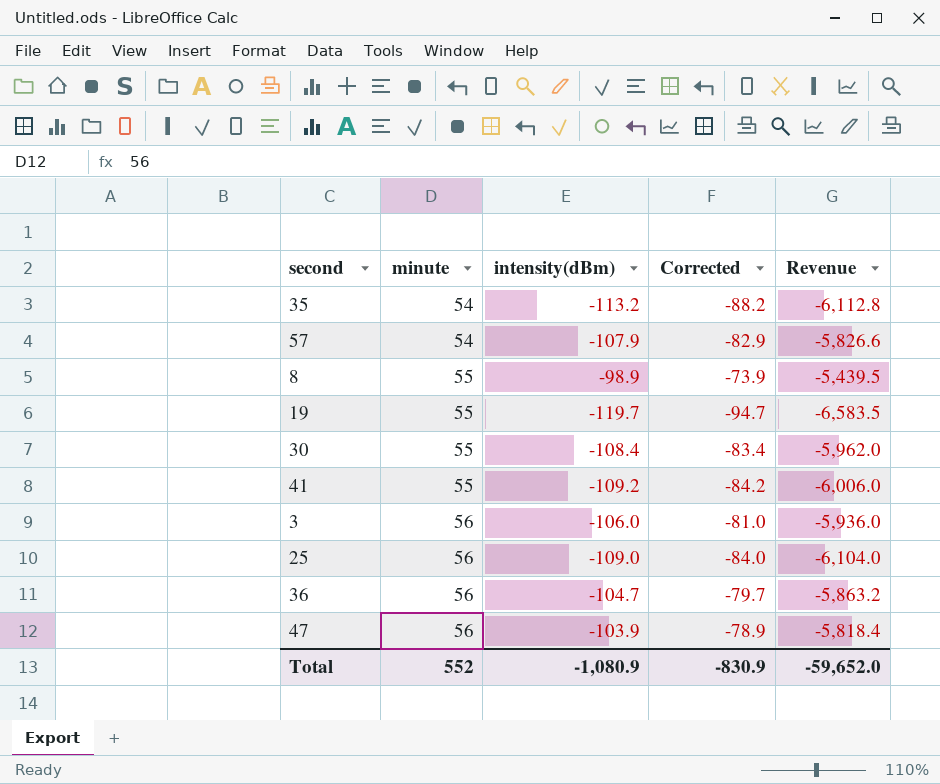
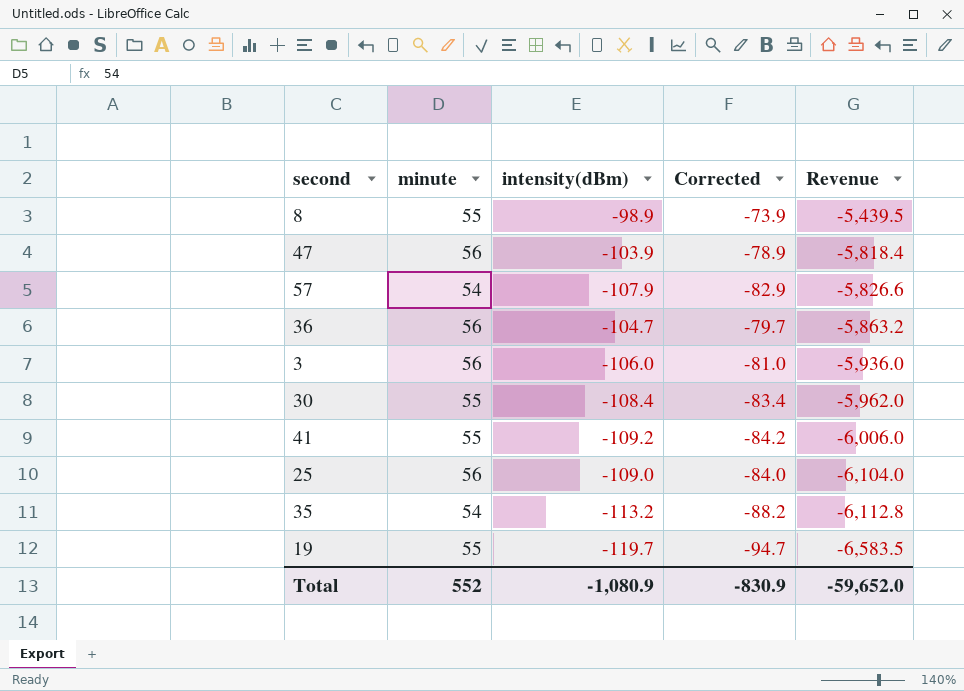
row order: minute ascending -> Revenue descending

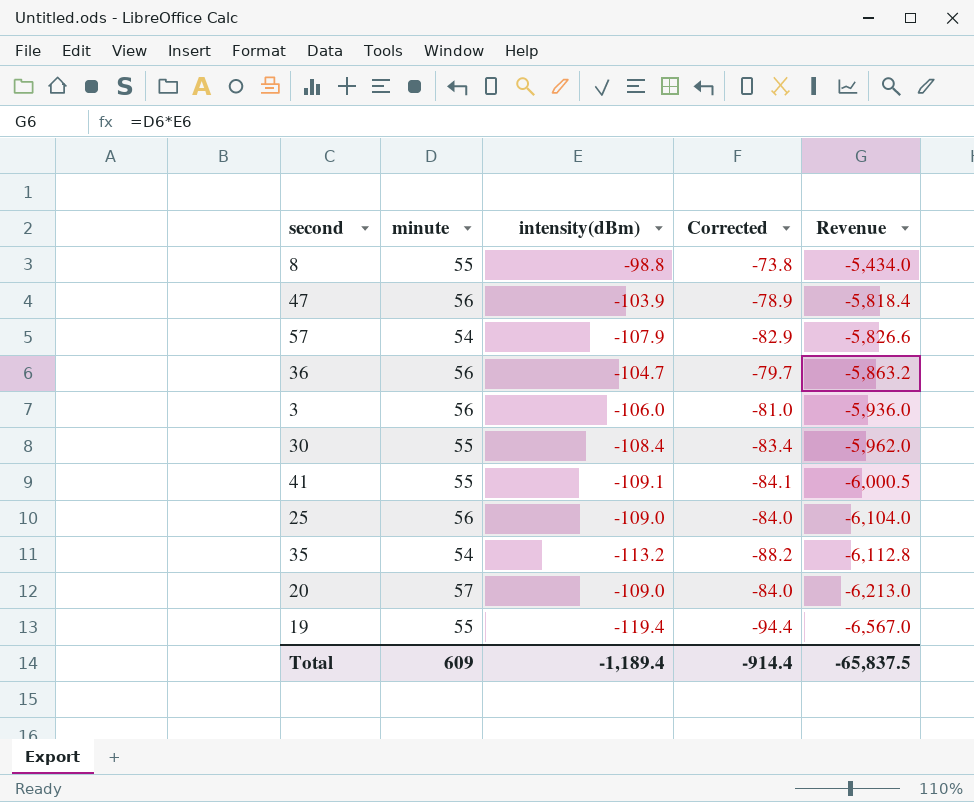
8 | intensity(dBm): -98.9 -> -98.8
8 | Corrected: -73.9 -> -73.8
8 | Revenue: -5,439.5 -> -5,434.0
41 | intensity(dBm): -109.2 -> -109.1
41 | Corrected: -84.2 -> -84.1
41 | Revenue: -6,006.0 -> -6,000.5
row 20: none -> 57 | -109.0 | -84.0 | -6,213.0
19 | intensity(dBm): -119.7 -> -119.4
19 | Corrected: -94.7 -> -94.4
19 | Revenue: -6,583.5 -> -6,567.0
Total | minute: 552 -> 609
Total | intensity(dBm): -1,080.9 -> -1,189.4
Total | Corrected: -830.9 -> -914.4
Total | Revenue: -59,652.0 -> -65,837.5

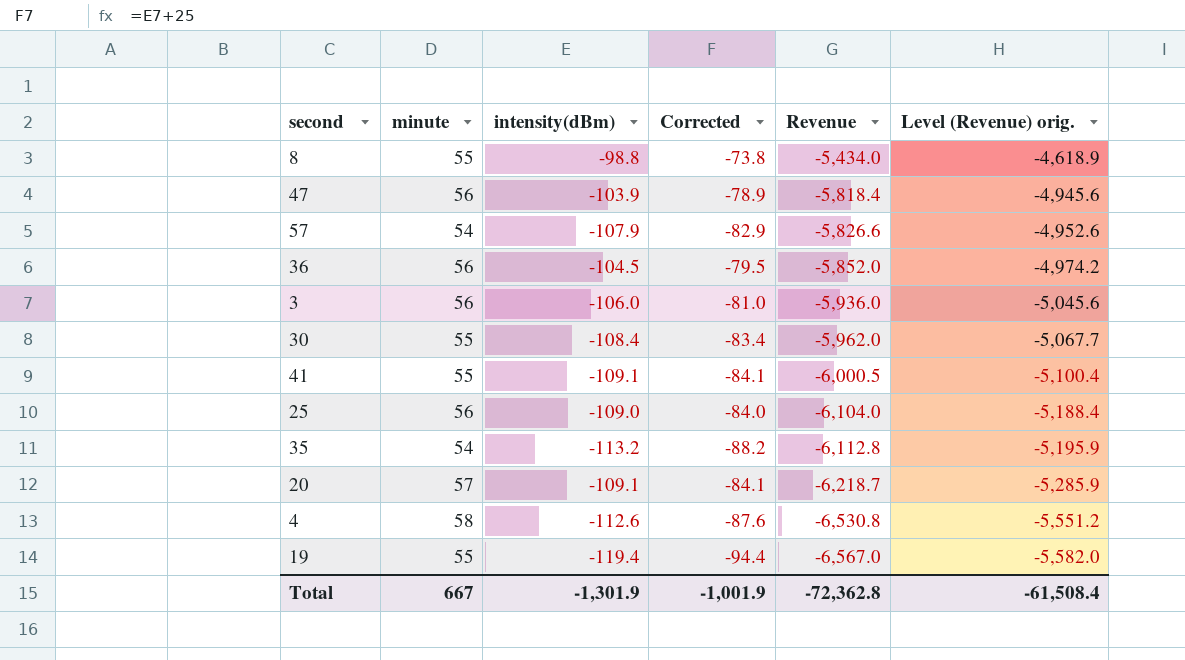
column Level (Revenue) orig. | formula: none -> [Revenue] * 0.85
36 | intensity(dBm): -104.7 -> -104.5
36 | Corrected: -79.7 -> -79.5
36 | Revenue: -5,863.2 -> -5,852.0
20 | intensity(dBm): -109.0 -> -109.1
20 | Corrected: -84.0 -> -84.1
20 | Revenue: -6,213.0 -> -6,218.7
row 4: none -> 58 | -112.6 | -87.6 | -6,530.8 | -5,551.2
Total | minute: 609 -> 667
Total | intensity(dBm): -1,189.4 -> -1,301.9
Total | Corrected: -914.4 -> -1,001.9
Total | Revenue: -65,837.5 -> -72,362.8

